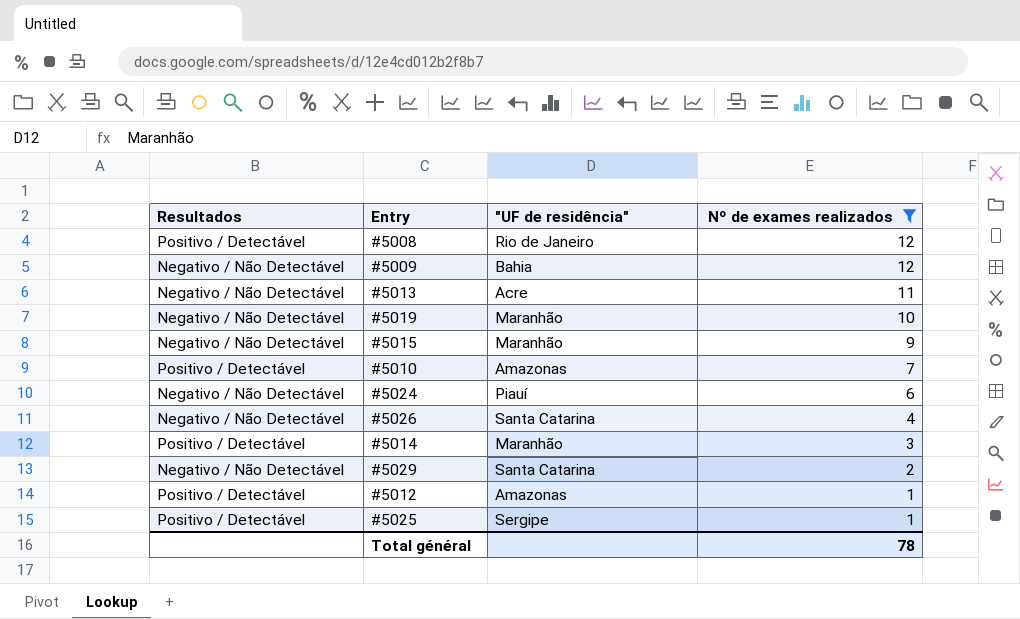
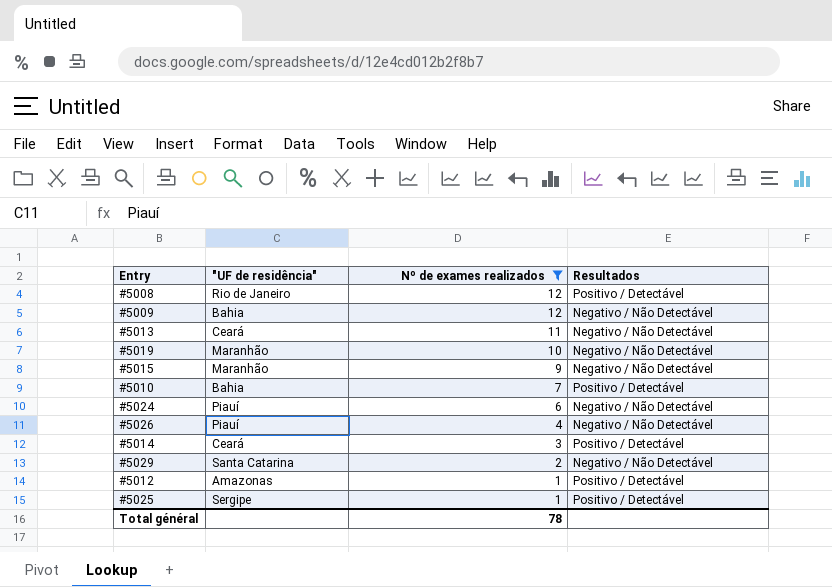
column Resultados | position: 1 -> 4
#5013 | "UF de residência": Acre -> Ceará
#5010 | "UF de residência": Amazonas -> Bahia
#5026 | "UF de residência": Santa Catarina -> Piauí
#5014 | "UF de residência": Maranhão -> Ceará

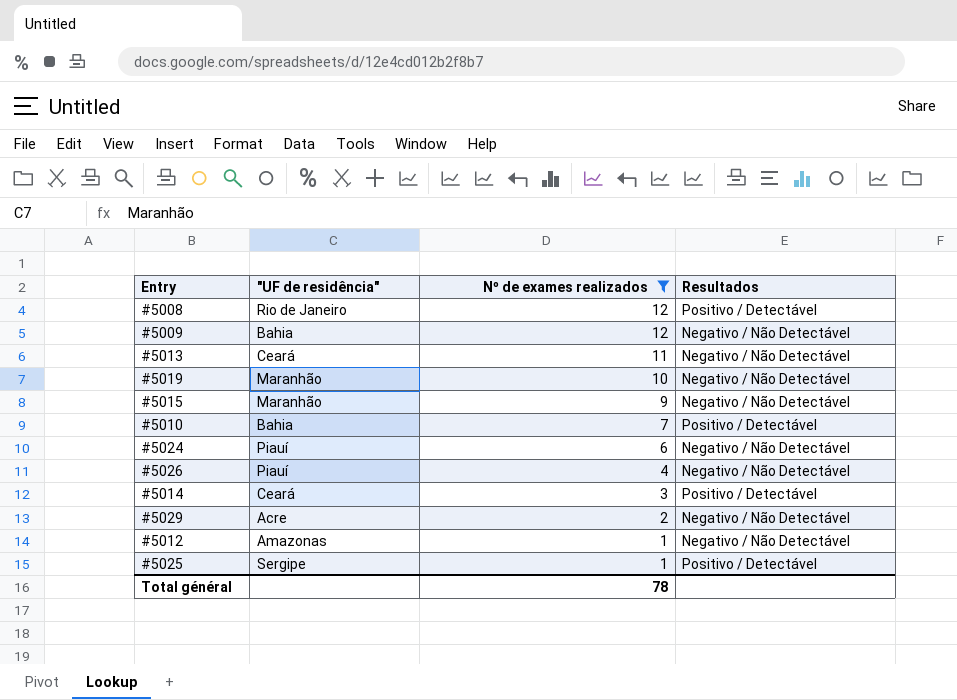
#5029 | "UF de residência": Santa Catarina -> Acre
#5012 | Resultados: Positivo / Detectável -> Negativo / Não Detectável

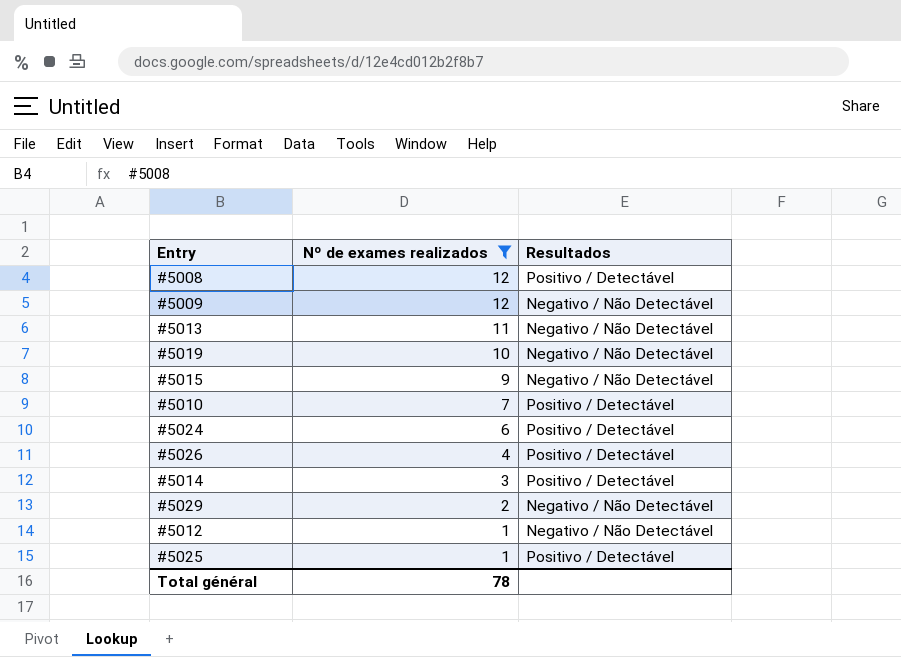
column "UF de residência" | position: 2 -> none
#5024 | Resultados: Negativo / Não Detectável -> Positivo / Detectável
#5026 | Resultados: Negativo / Não Detectável -> Positivo / Detectável

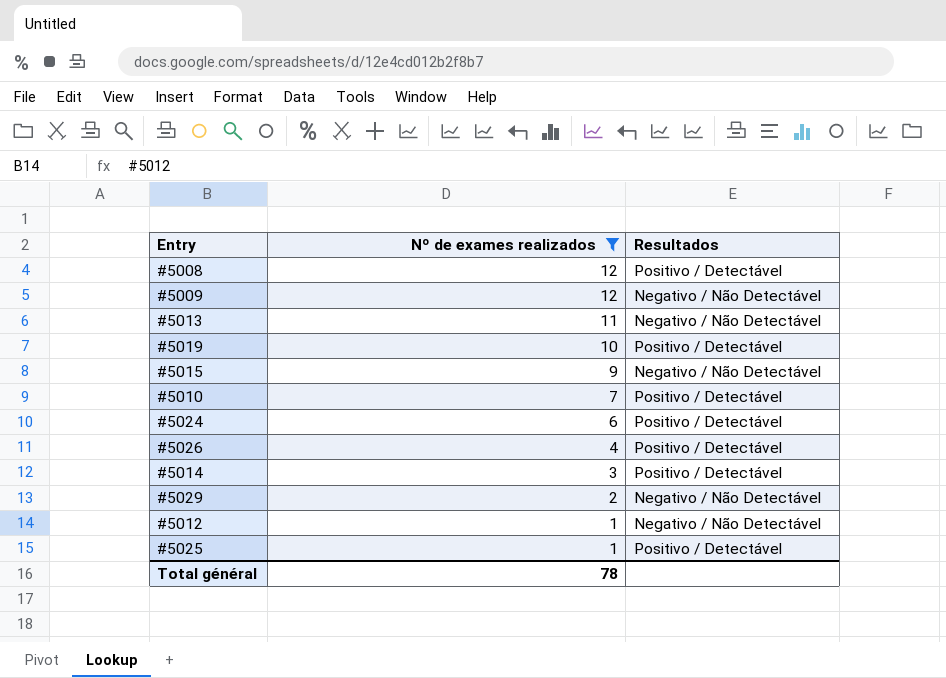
#5019 | Resultados: Negativo / Não Detectável -> Positivo / Detectável

